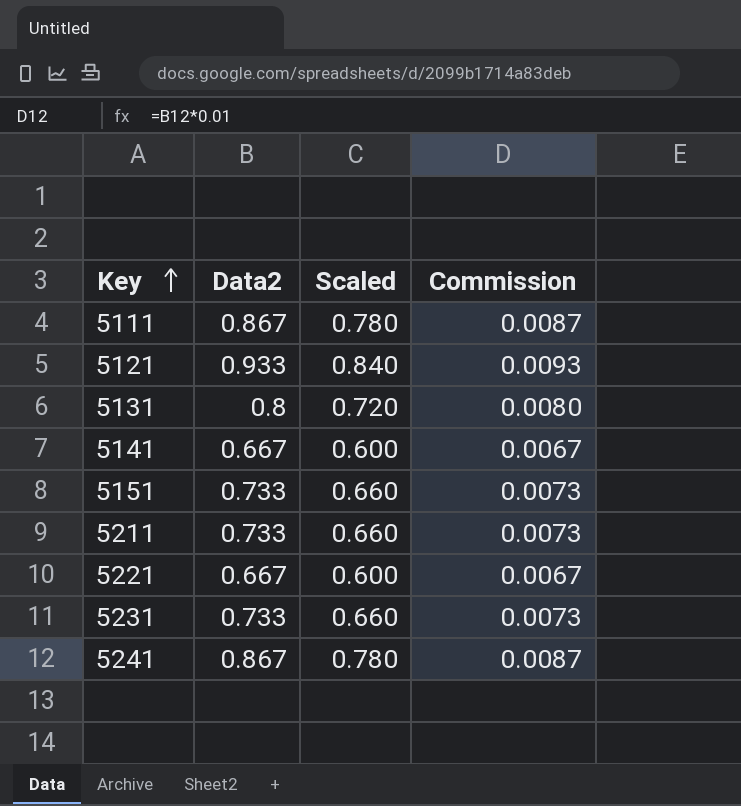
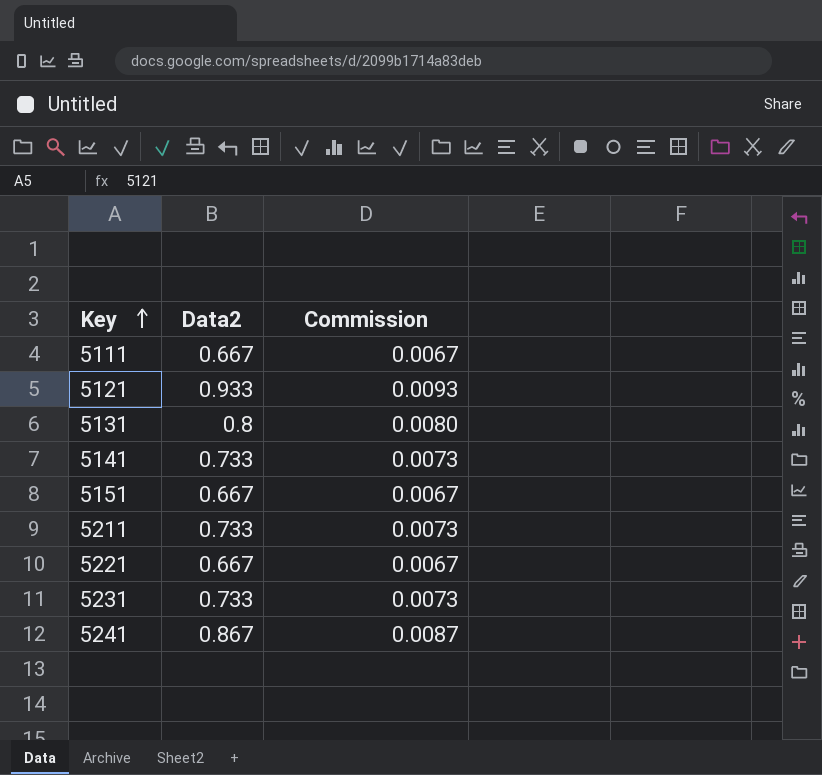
column Scaled | formula: [Data2] * 0.9 -> none
5111 | Data2: 0.867 -> 0.667
5111 | Commission: 0.0087 -> 0.0067
5141 | Data2: 0.667 -> 0.733
5141 | Commission: 0.0067 -> 0.0073
5151 | Data2: 0.733 -> 0.667
5151 | Commission: 0.0073 -> 0.0067

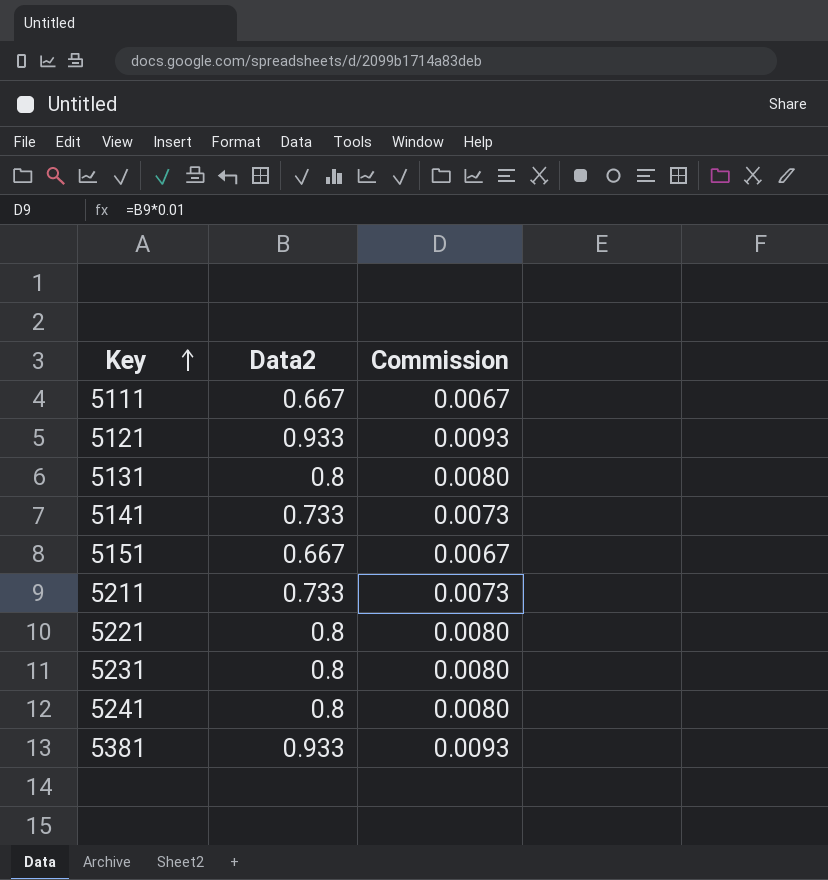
5221 | Data2: 0.667 -> 0.8
5221 | Commission: 0.0067 -> 0.0080
5231 | Data2: 0.733 -> 0.8
5231 | Commission: 0.0073 -> 0.0080
5241 | Data2: 0.867 -> 0.8
5241 | Commission: 0.0087 -> 0.0080
row 5381: none -> 0.933 | 0.0093

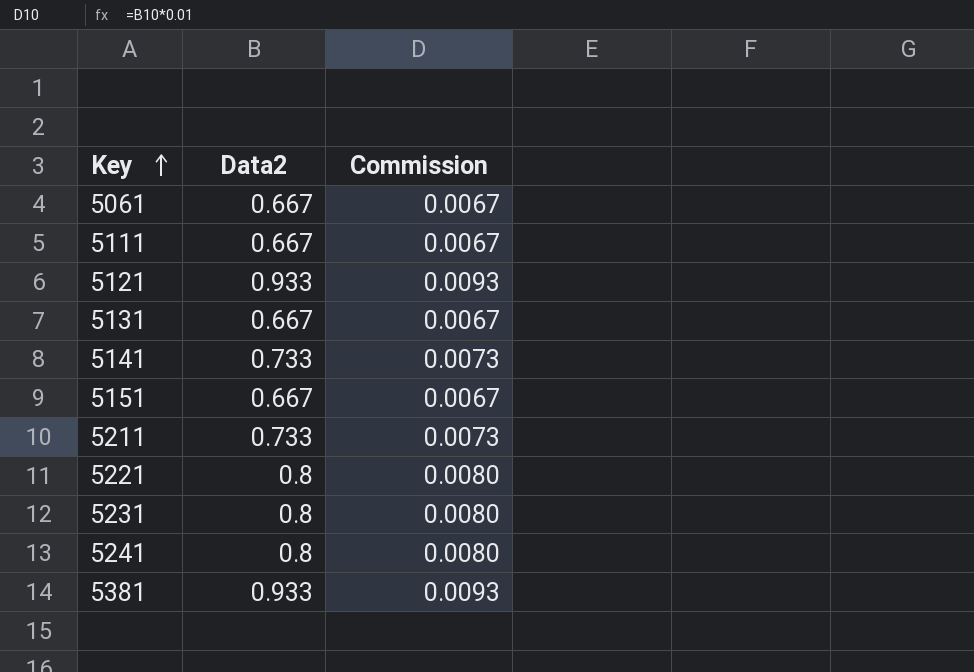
row 5061: none -> 0.667 | 0.0067
5131 | Data2: 0.8 -> 0.667
5131 | Commission: 0.0080 -> 0.0067

